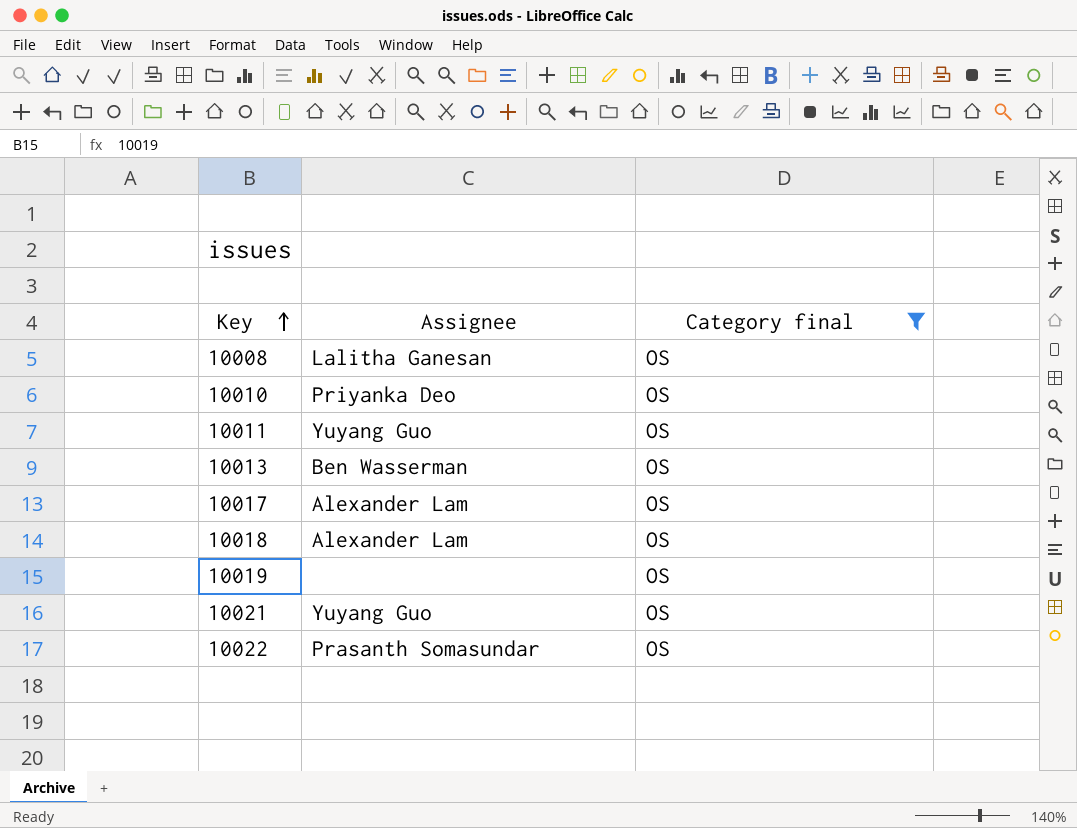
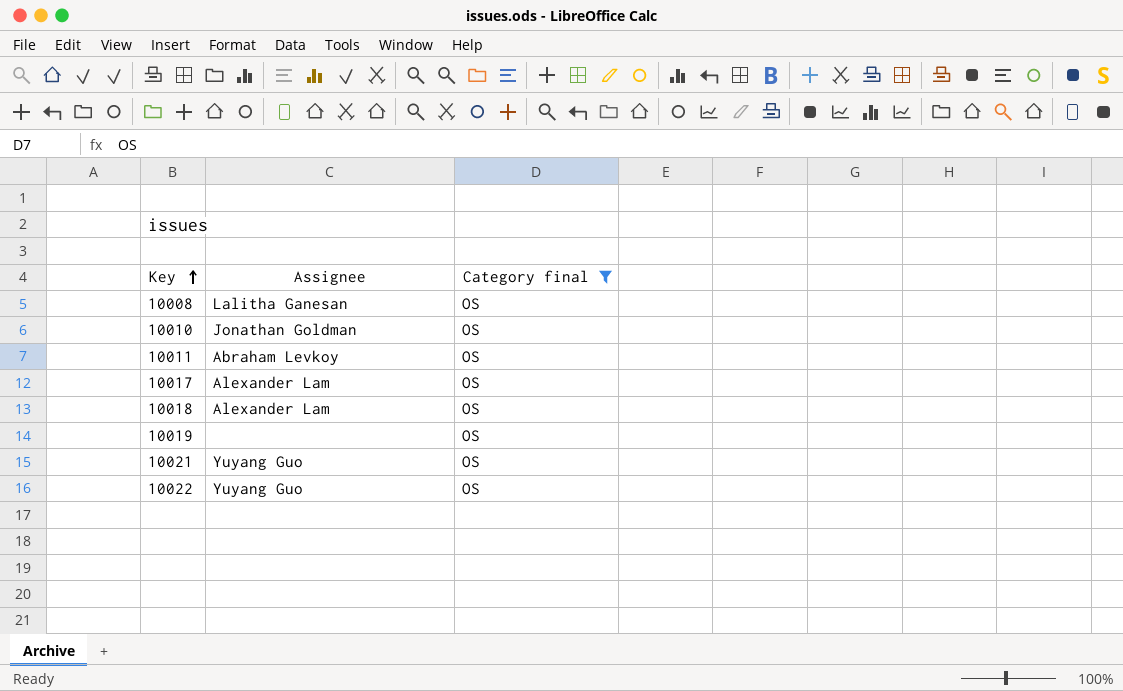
row 10013: Ben Wasserman | OS -> none
10010 | Assignee: Priyanka Deo -> Jonathan Goldman
10011 | Assignee: Yuyang Guo -> Abraham Levkoy
10022 | Assignee: Prasanth Somasundar -> Yuyang Guo

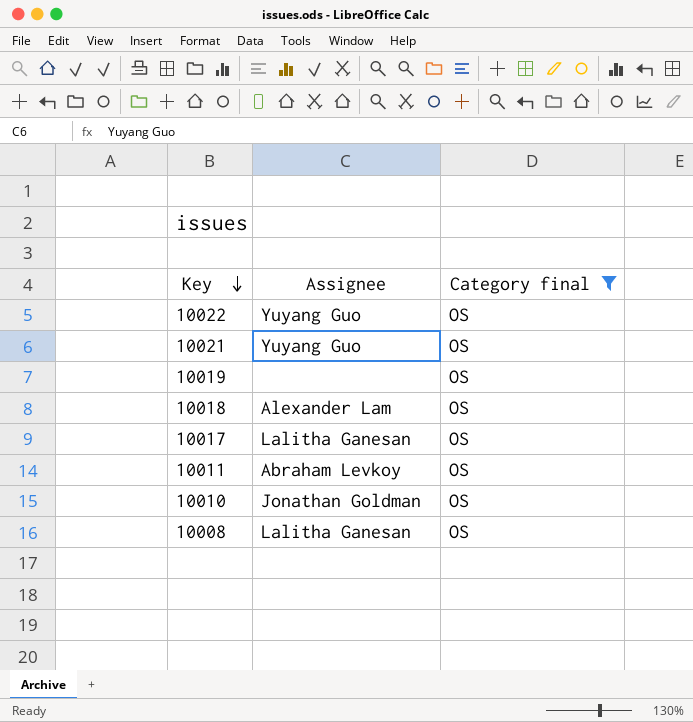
row order: Key ascending -> Key descending
10017 | Assignee: Alexander Lam -> Lalitha Ganesan

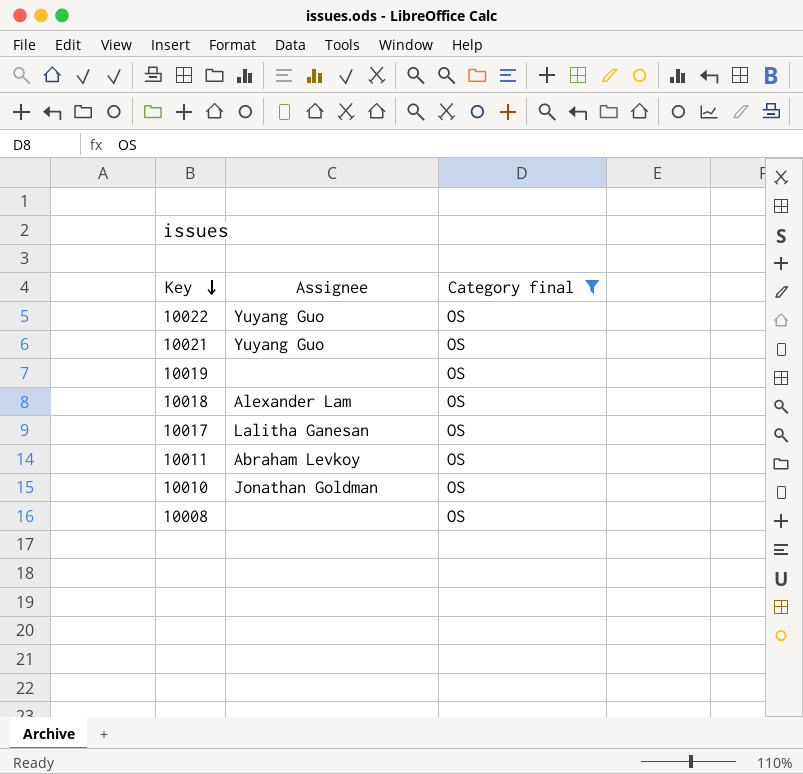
10008 | Assignee: Lalitha Ganesan -> none

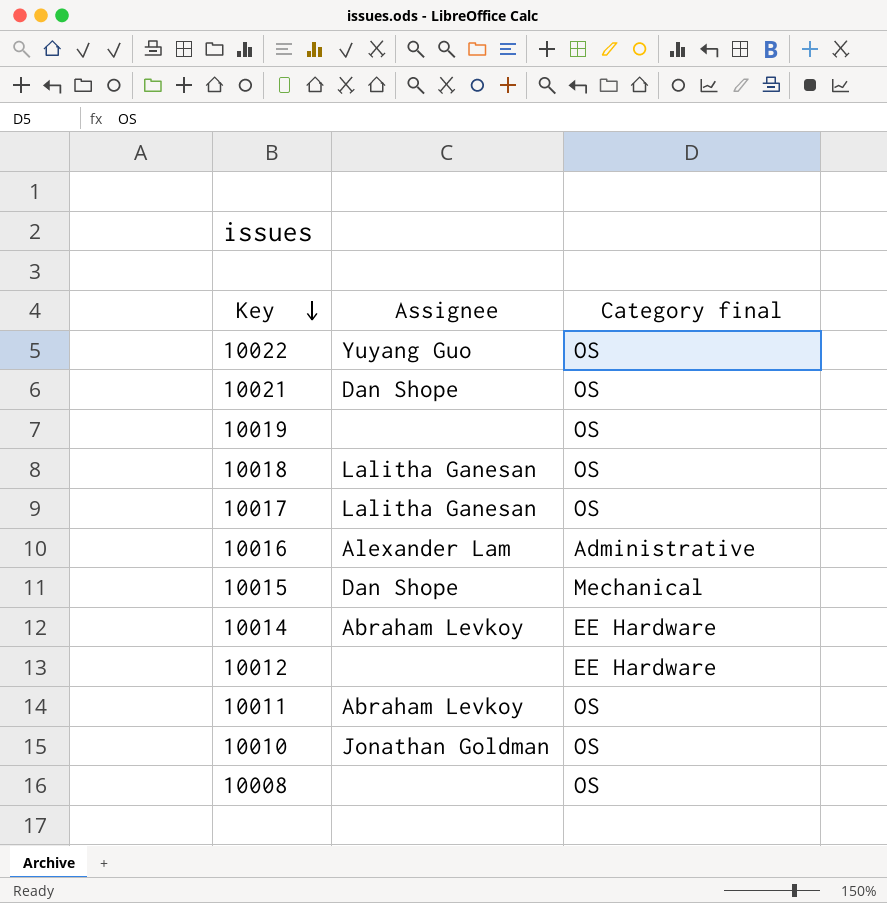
filter: Category final = OS -> none
10021 | Assignee: Yuyang Guo -> Dan Shope
10018 | Assignee: Alexander Lam -> Lalitha Ganesan

